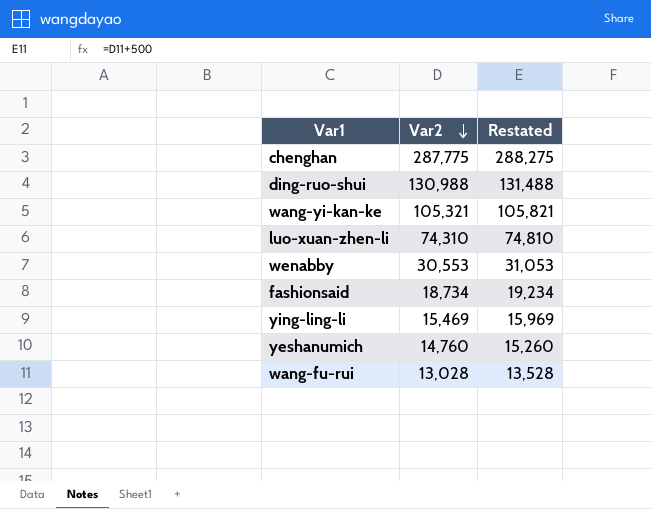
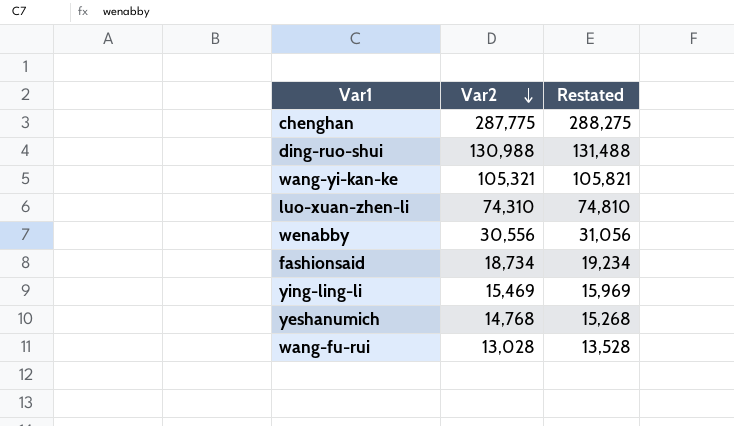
wenabby | Var2: 30,553 -> 30,556
wenabby | Restated: 31,053 -> 31,056
yeshanumich | Var2: 14,760 -> 14,768
yeshanumich | Restated: 15,260 -> 15,268

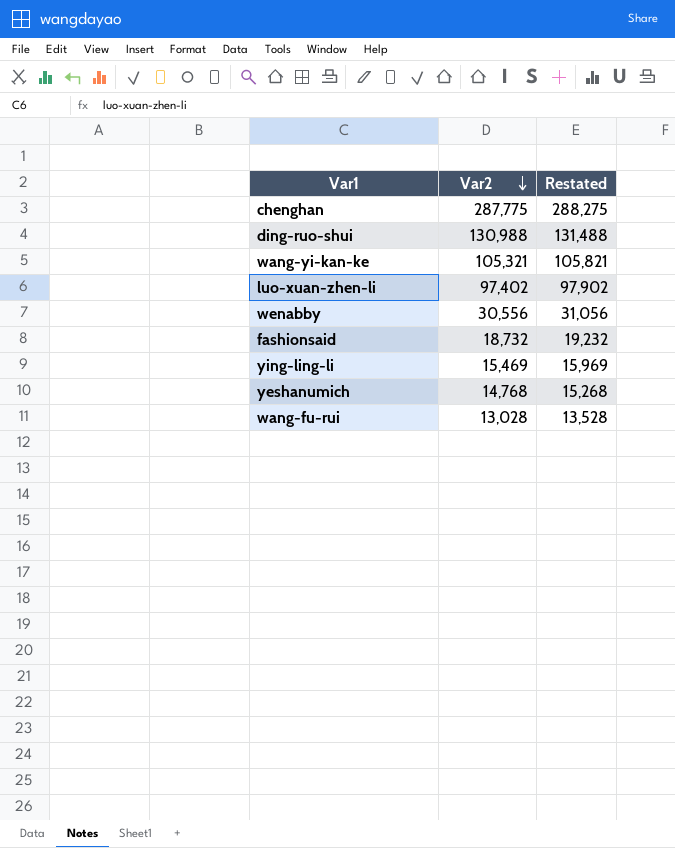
luo-xuan-zhen-li | Var2: 74,310 -> 97,402
luo-xuan-zhen-li | Restated: 74,810 -> 97,902
fashionsaid | Var2: 18,734 -> 18,732
fashionsaid | Restated: 19,234 -> 19,232

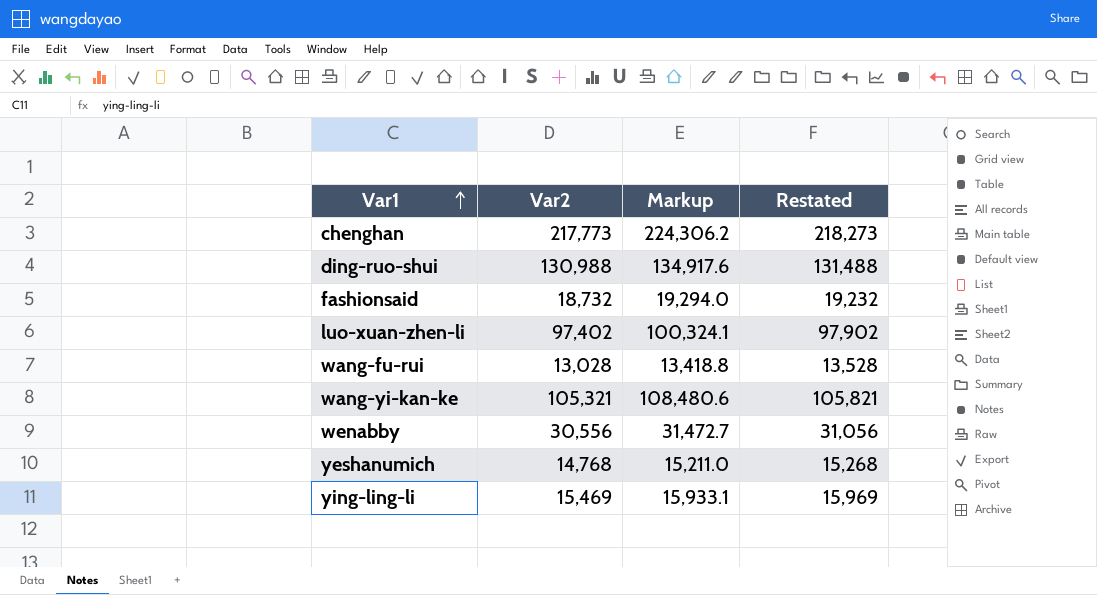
row order: Var2 descending -> Var1 ascending
column Markup | formula: none -> [Var2] * 1.03
chenghan | Var2: 287,775 -> 217,773
chenghan | Restated: 288,275 -> 218,273

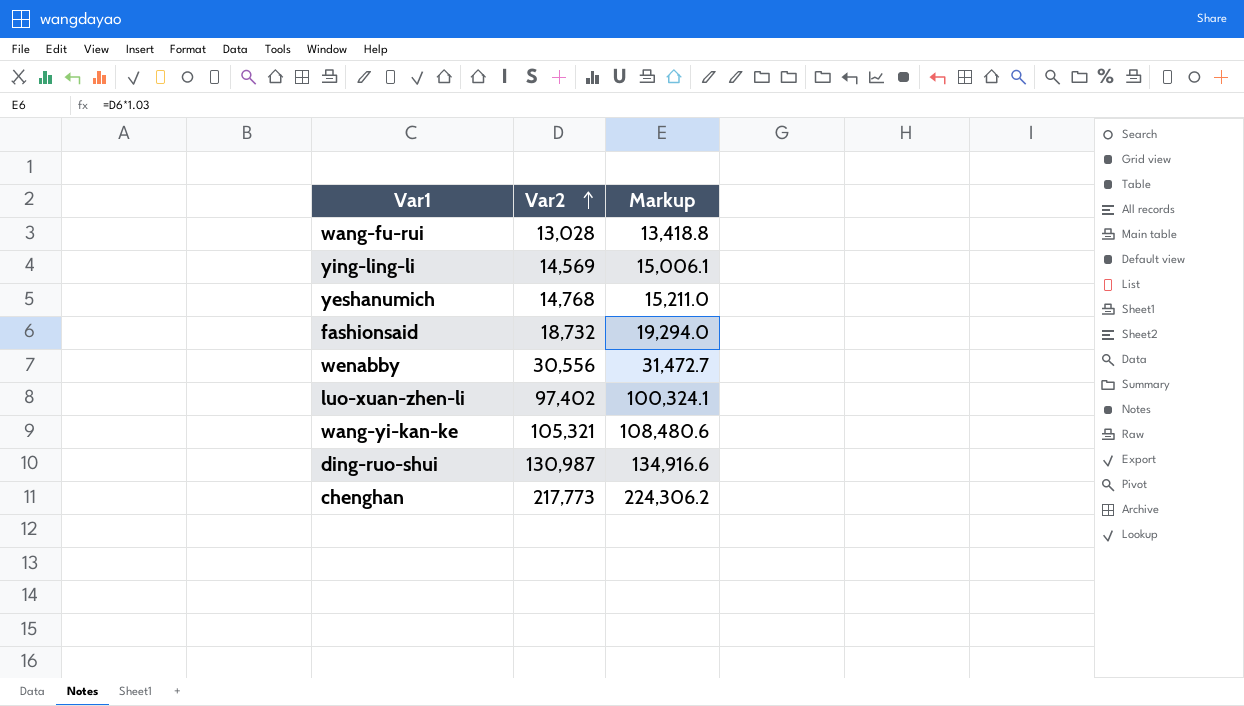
row order: Var1 ascending -> Var2 ascending
column Restated | formula: [Var2] + 500 -> none
ying-ling-li | Var2: 15,469 -> 14,569
ying-ling-li | Markup: 15,933.1 -> 15,006.1
ding-ruo-shui | Var2: 130,988 -> 130,987
ding-ruo-shui | Markup: 134,917.6 -> 134,916.6

